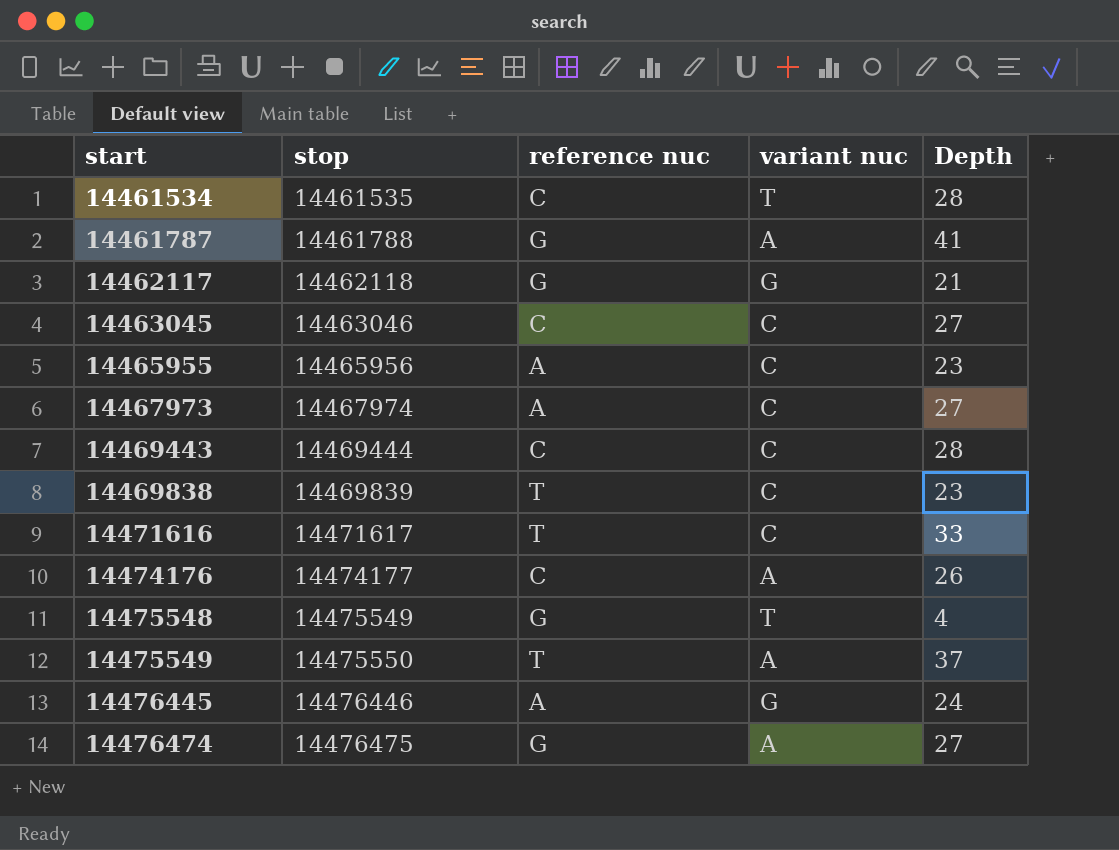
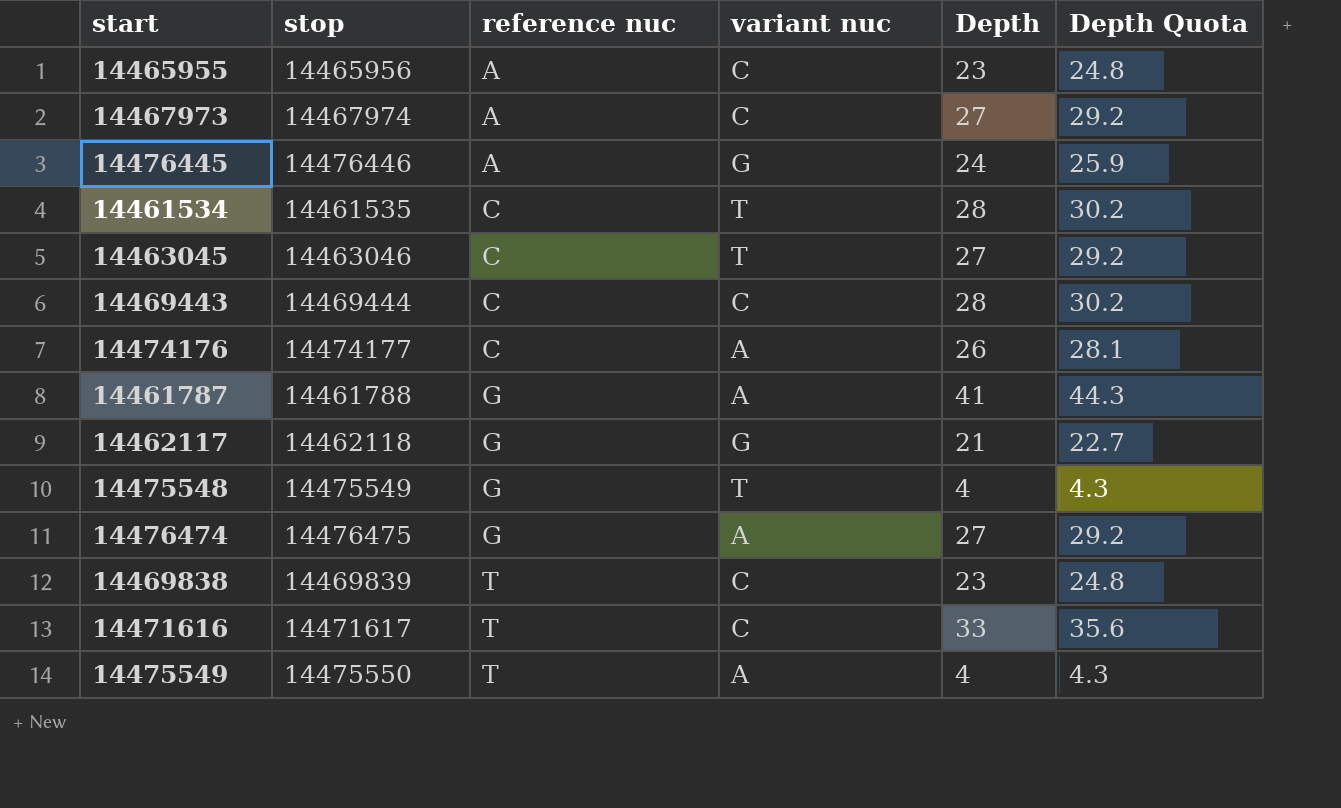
row order: start ascending -> reference nuc ascending
column Depth Quota | formula: none -> [Depth] * 1.08
14463045 | variant nuc: C -> T
14475549 | Depth: 37 -> 4

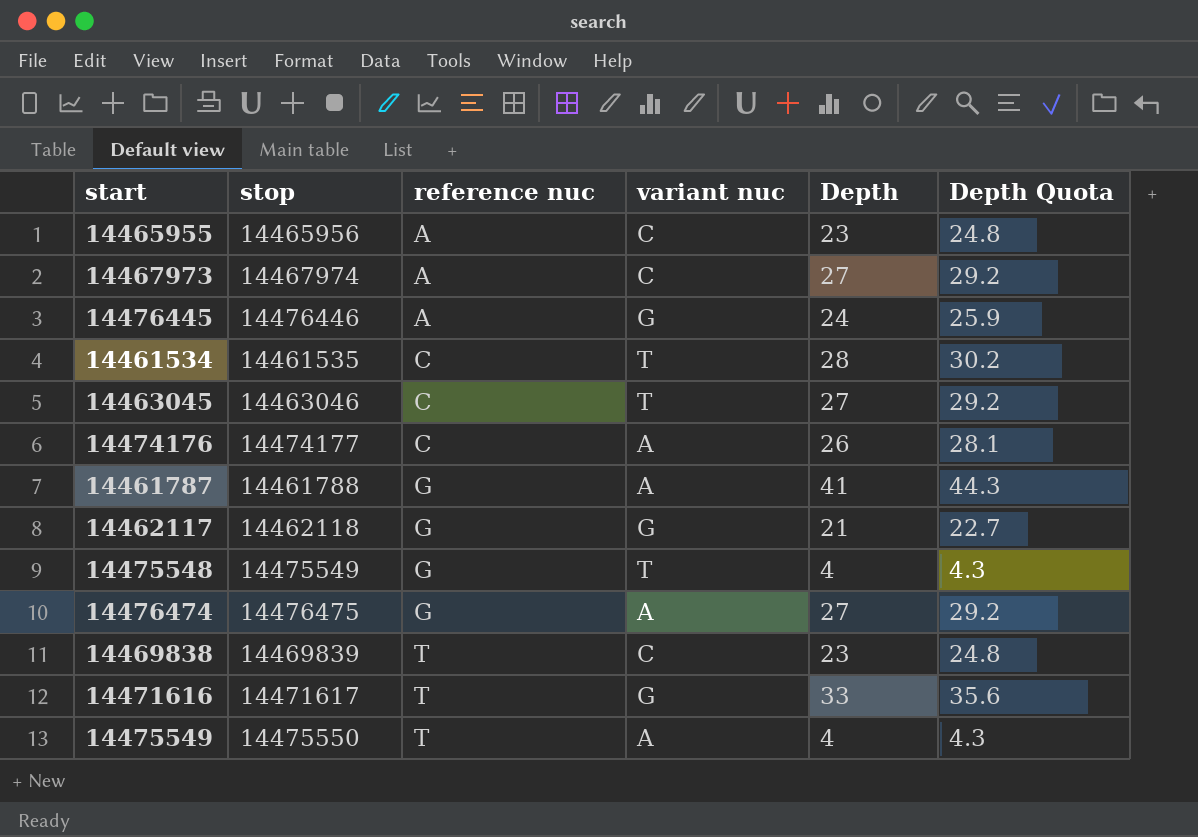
row 14469443: 14469444 | C | C | 28 | 30.2 -> none
14471616 | variant nuc: C -> G

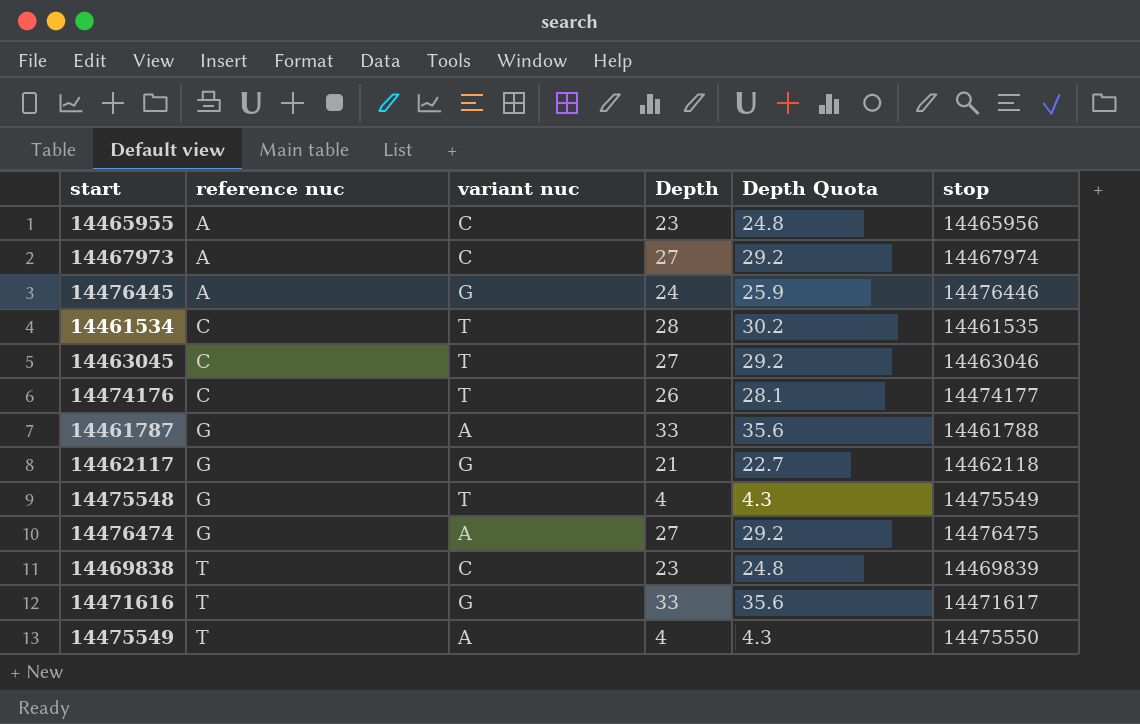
column stop | position: 2 -> 6
14474176 | variant nuc: A -> T
14461787 | Depth: 41 -> 33
14461787 | Depth Quota: 44.3 -> 35.6

